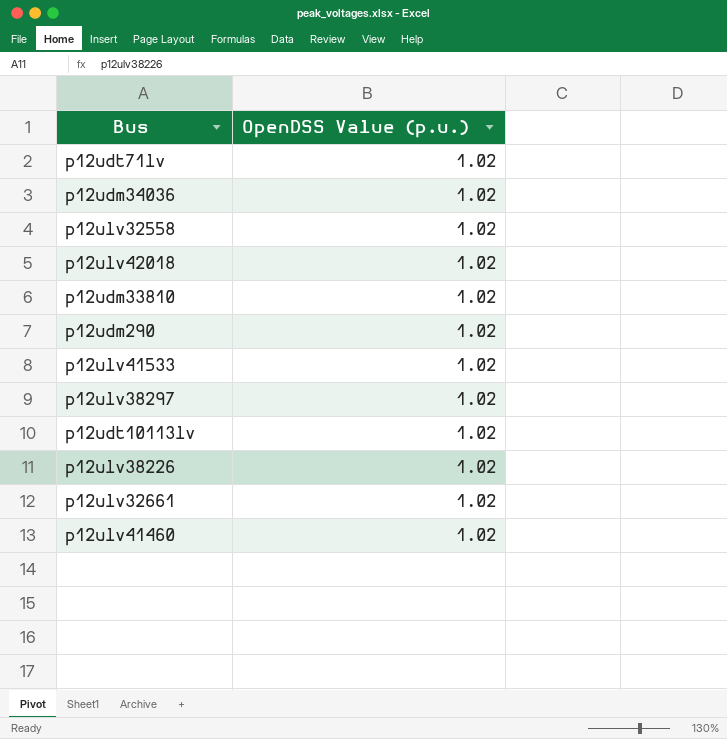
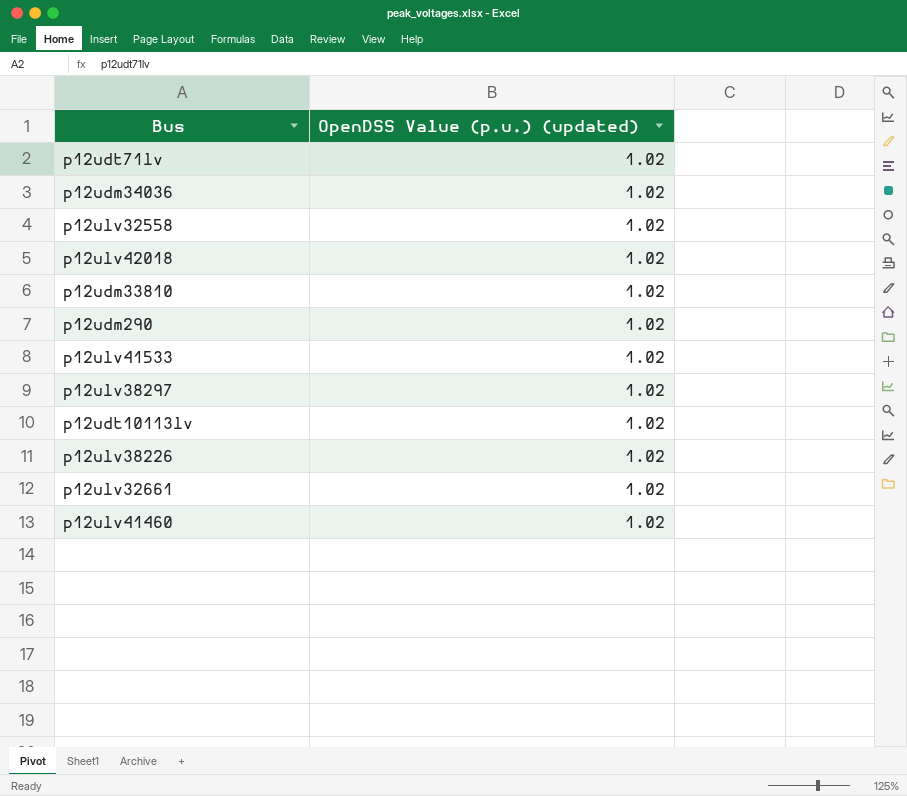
column name: OpenDSS Value (p.u.) -> OpenDSS Value (p.u.) (updated)

